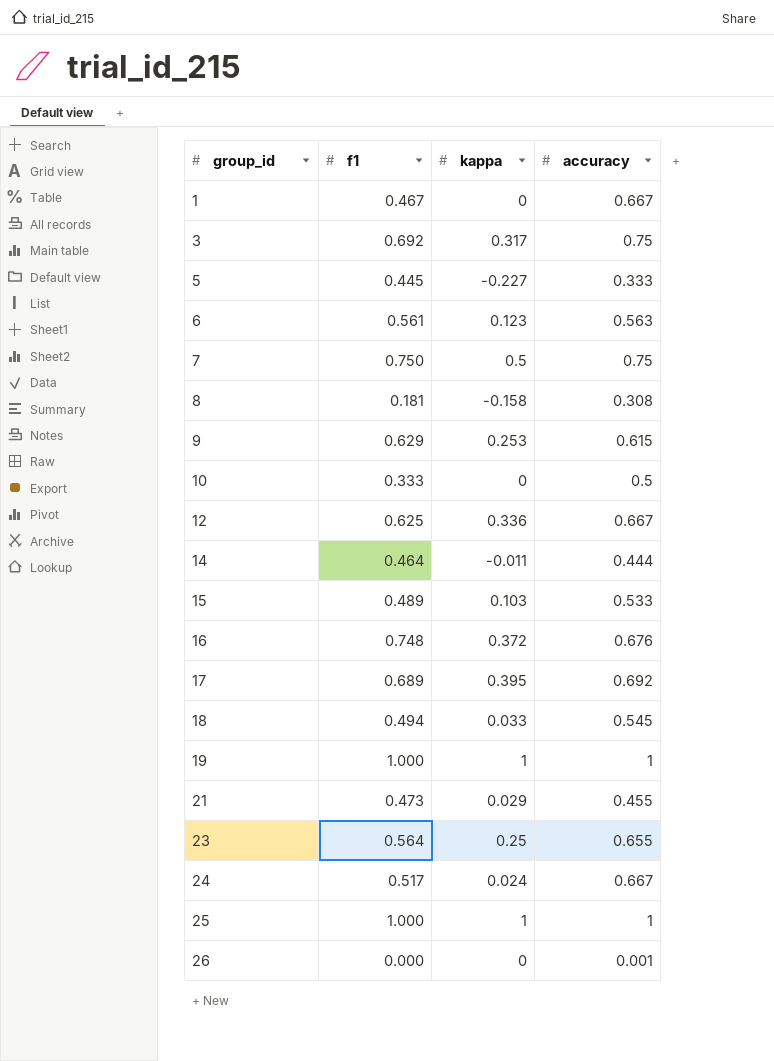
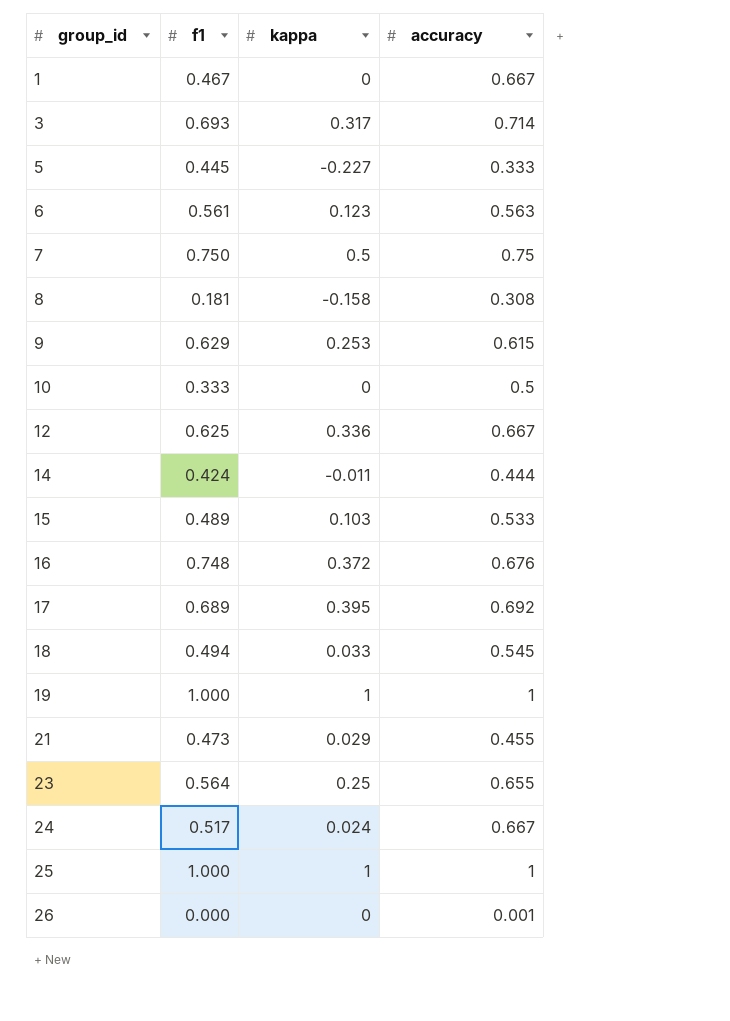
3 | f1: 0.692 -> 0.693
3 | accuracy: 0.75 -> 0.714
14 | f1: 0.464 -> 0.424

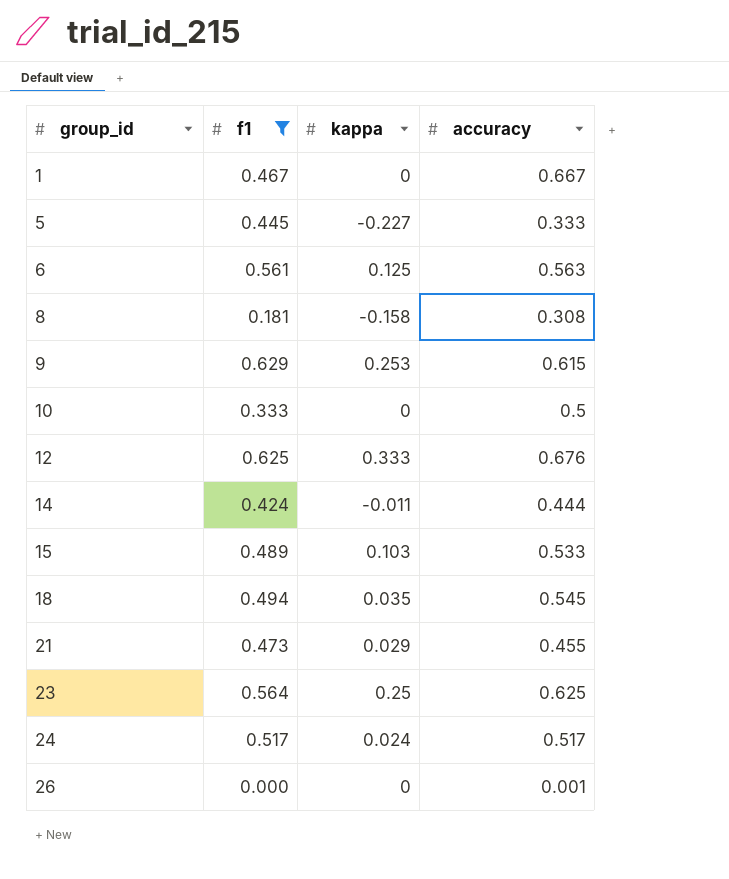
filter: none -> f1 <= 0.629
6 | kappa: 0.123 -> 0.125
12 | kappa: 0.336 -> 0.333
12 | accuracy: 0.667 -> 0.676
18 | kappa: 0.033 -> 0.035
23 | accuracy: 0.655 -> 0.625
24 | accuracy: 0.667 -> 0.517

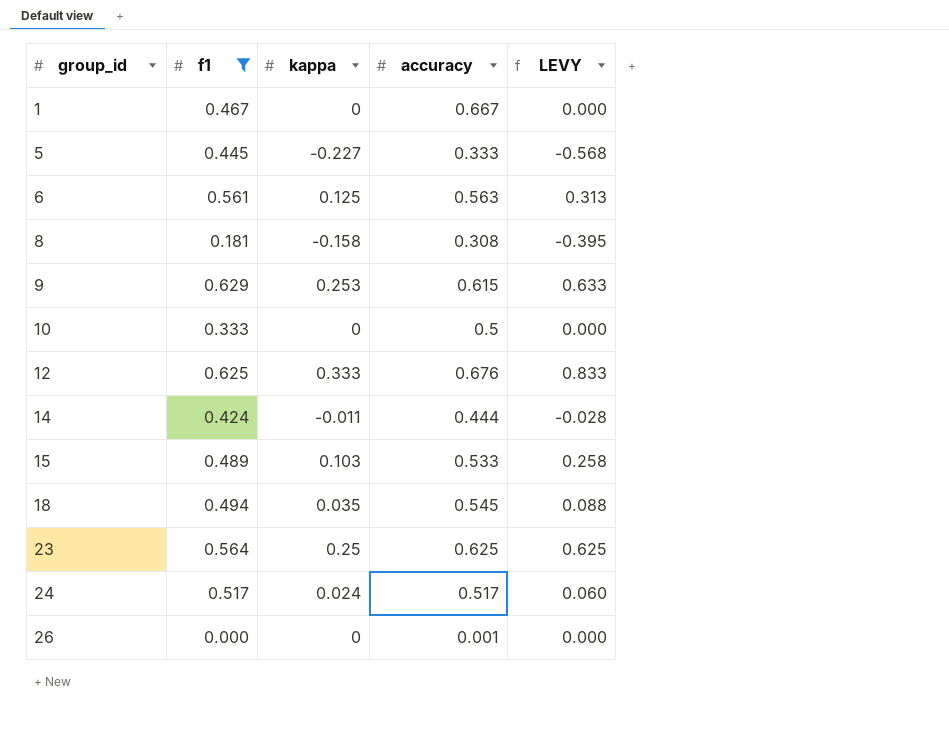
column LEVY | formula: none -> [kappa] * 2.5
row 21: 0.473 | 0.029 | 0.455 -> none

